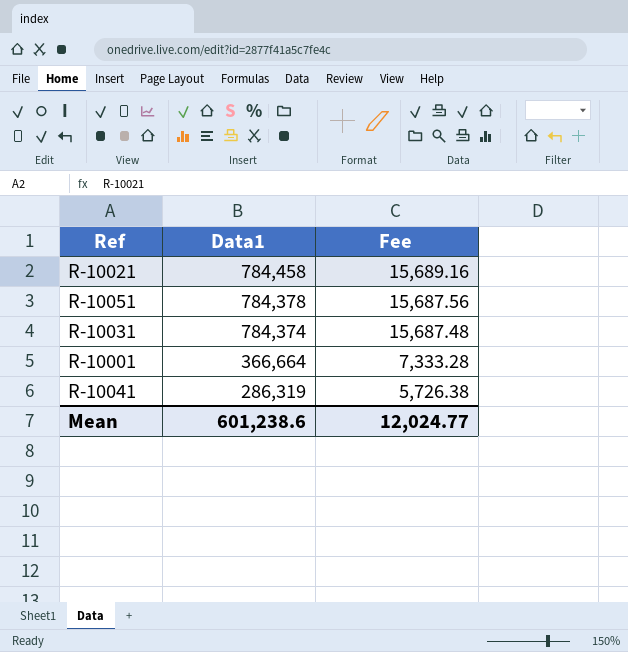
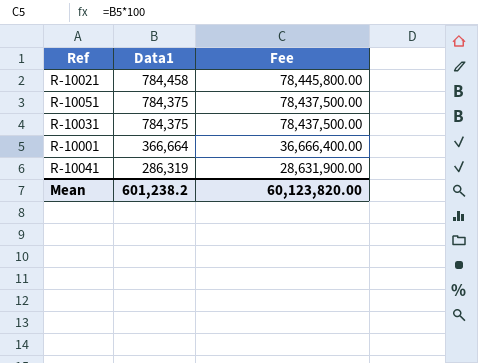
column Fee | formula: [Data1] * 0.02 -> [Data1] * 100
R-10051 | Data1: 784,378 -> 784,375
R-10031 | Data1: 784,374 -> 784,375
Mean | Data1: 601,238.6 -> 601,238.2
Mean | Fee: 12,024.77 -> 60,123,820.00

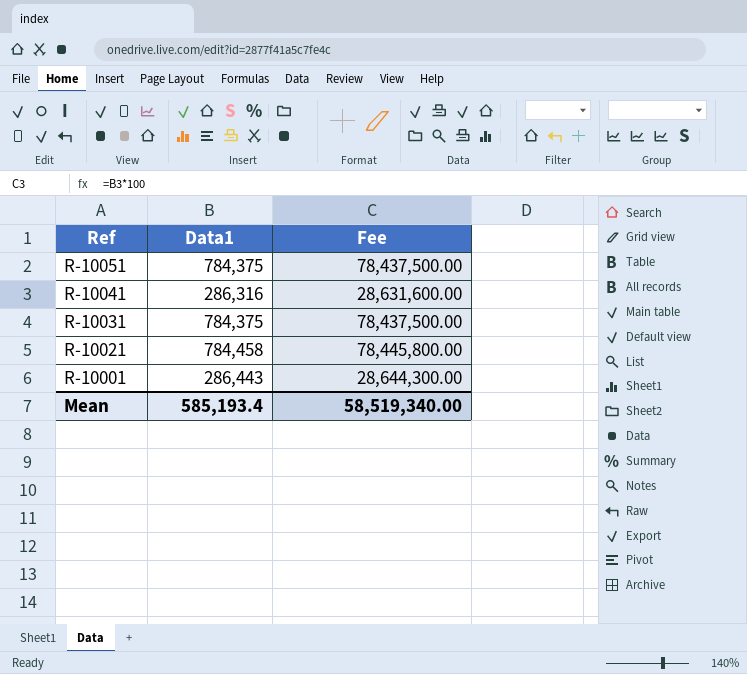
row order: Data1 descending -> Ref descending
R-10041 | Data1: 286,319 -> 286,316
R-10041 | Fee: 28,631,900.00 -> 28,631,600.00
R-10001 | Data1: 366,664 -> 286,443
R-10001 | Fee: 36,666,400.00 -> 28,644,300.00
Mean | Data1: 601,238.2 -> 585,193.4
Mean | Fee: 60,123,820.00 -> 58,519,340.00

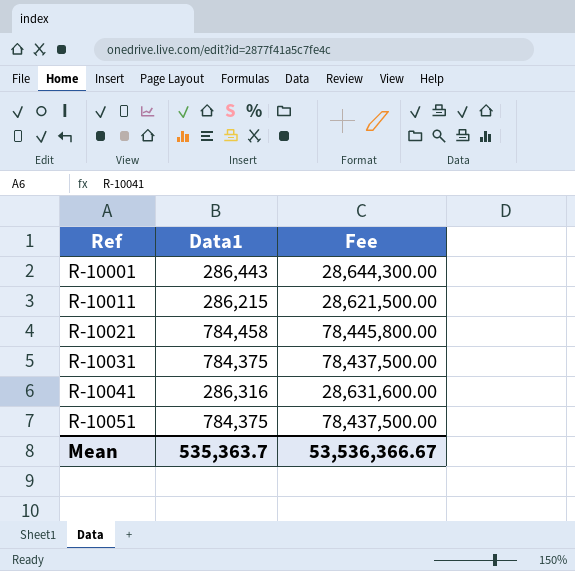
row order: Ref descending -> Ref ascending
row R-10011: none -> 286,215 | 28,621,500.00
Mean | Data1: 585,193.4 -> 535,363.7
Mean | Fee: 58,519,340.00 -> 53,536,366.67

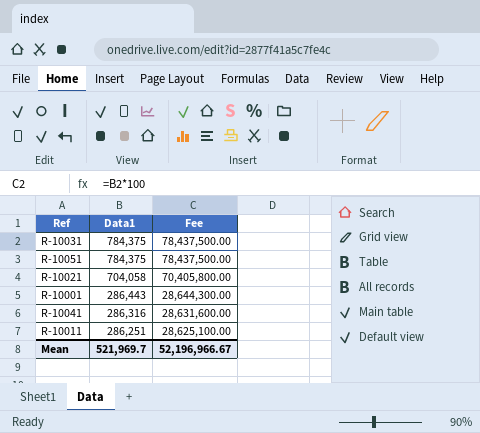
row order: Ref ascending -> Data1 descending
R-10021 | Data1: 784,458 -> 704,058
R-10021 | Fee: 78,445,800.00 -> 70,405,800.00
R-10011 | Data1: 286,215 -> 286,251
R-10011 | Fee: 28,621,500.00 -> 28,625,100.00
Mean | Data1: 535,363.7 -> 521,969.7
Mean | Fee: 53,536,366.67 -> 52,196,966.67

